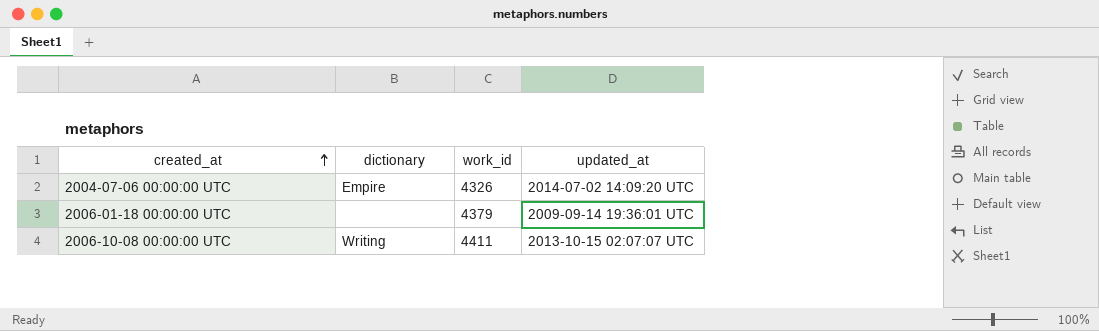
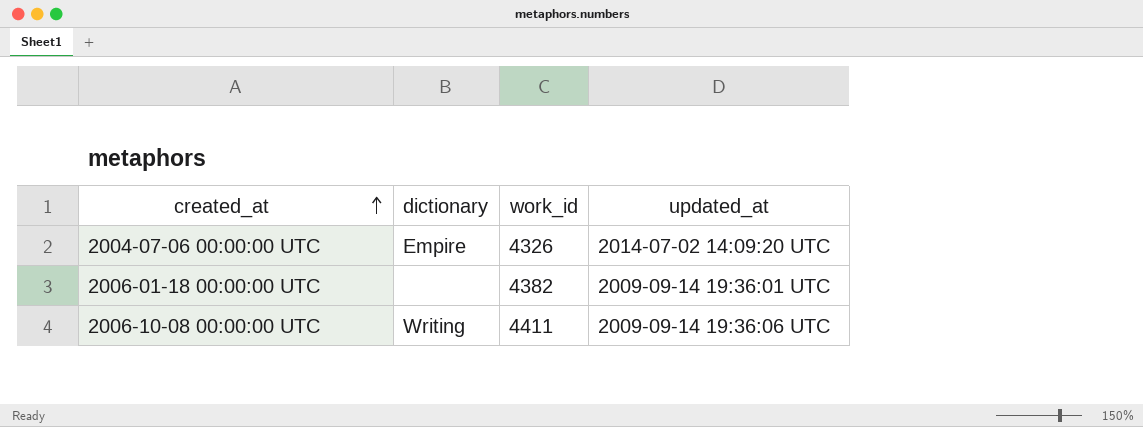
2006-01-18 00:00:00 UTC | work_id: 4379 -> 4382
2006-10-08 00:00:00 UTC | updated_at: 2013-10-15 02:07:07 UTC -> 2009-09-14 19:36:06 UTC

